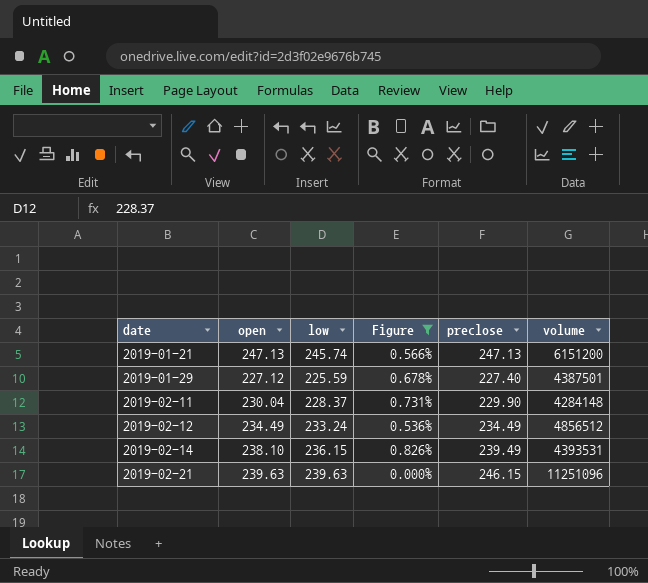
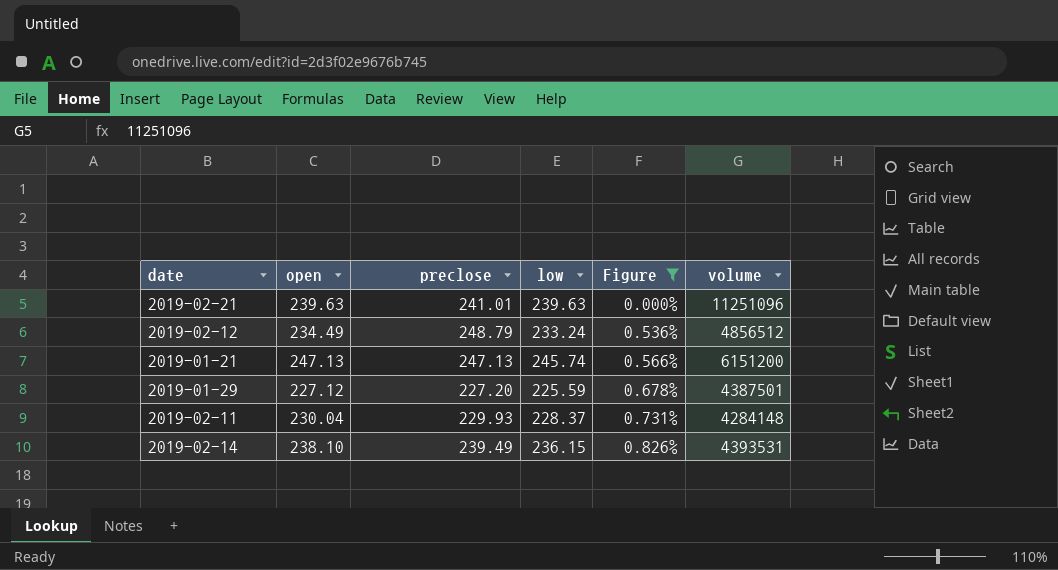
row order: date ascending -> Figure ascending
column preclose | position: 5 -> 3
2019-02-21 | preclose: 246.15 -> 241.01
2019-02-12 | preclose: 234.49 -> 248.79
2019-01-29 | preclose: 227.40 -> 227.20
2019-02-11 | preclose: 229.90 -> 229.93

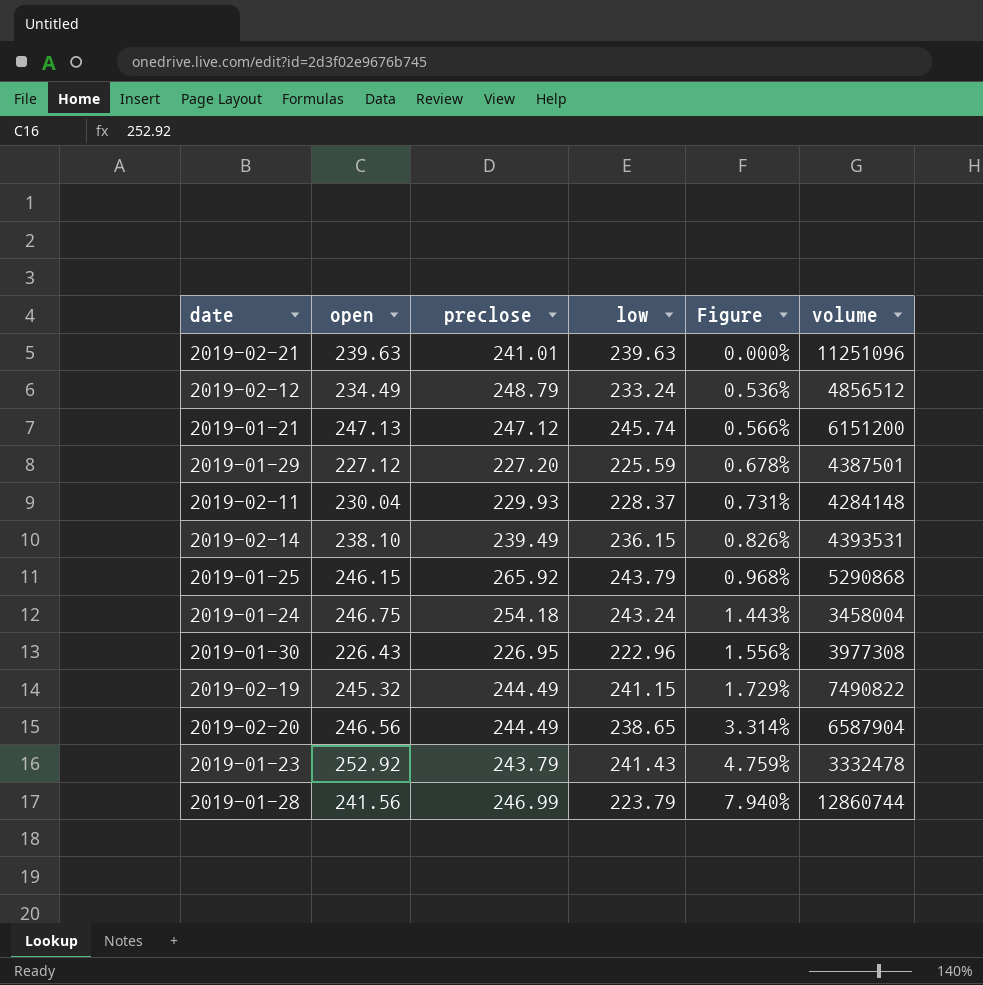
filter: Figure <= 0.826% -> none
2019-01-21 | preclose: 247.13 -> 247.12

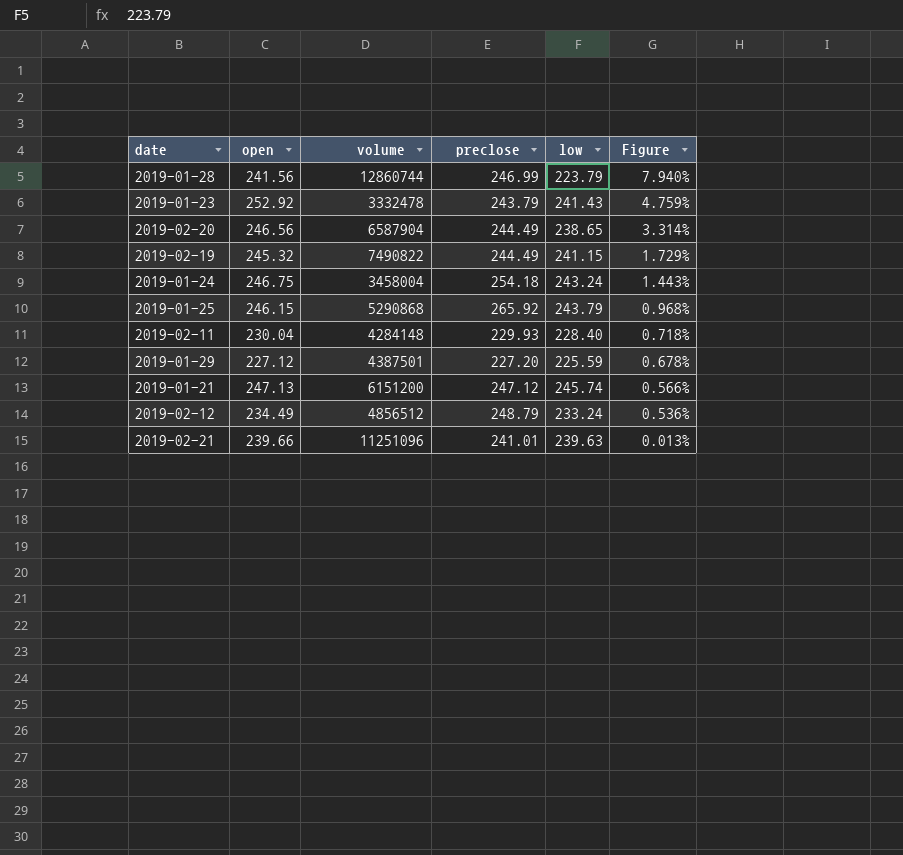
row order: Figure ascending -> Figure descending
column volume | position: 6 -> 3
row 2019-02-14: 238.10 | 239.49 | 236.15 | 0.826% | 4393531 -> none
row 2019-01-30: 226.43 | 226.95 | 222.96 | 1.556% | 3977308 -> none
2019-02-11 | low: 228.37 -> 228.40
2019-02-11 | Figure: 0.731% -> 0.718%
2019-02-21 | open: 239.63 -> 239.66
2019-02-21 | Figure: 0.000% -> 0.013%

